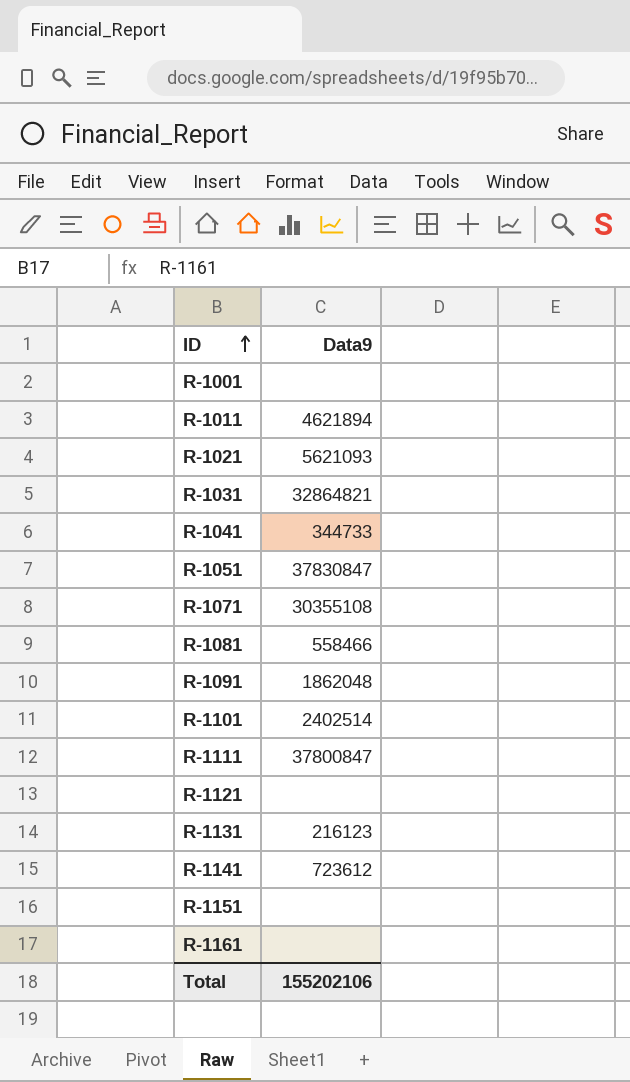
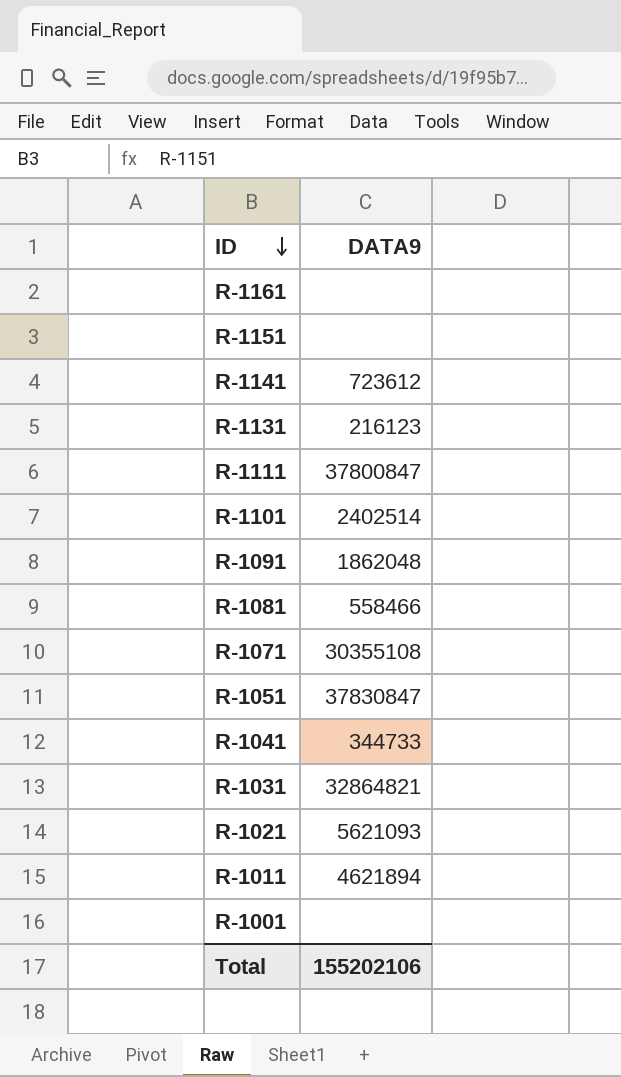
row order: ID ascending -> ID descending
column name: Data9 -> DATA9
row R-1121: none -> none

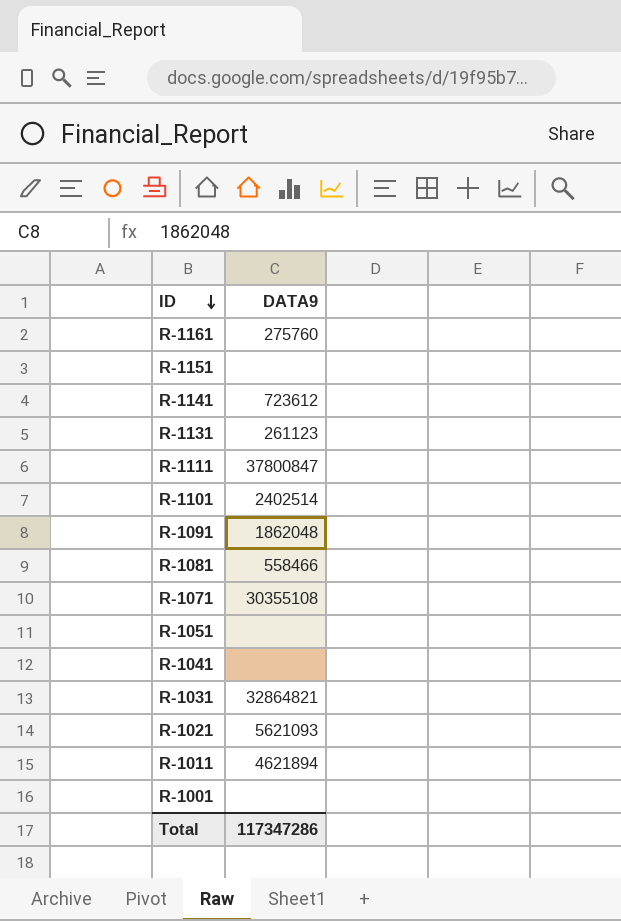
R-1161 | DATA9: none -> 275760
R-1131 | DATA9: 216123 -> 261123
R-1051 | DATA9: 37830847 -> none
R-1041 | DATA9: 344733 -> none
Total | DATA9: 155202106 -> 117347286

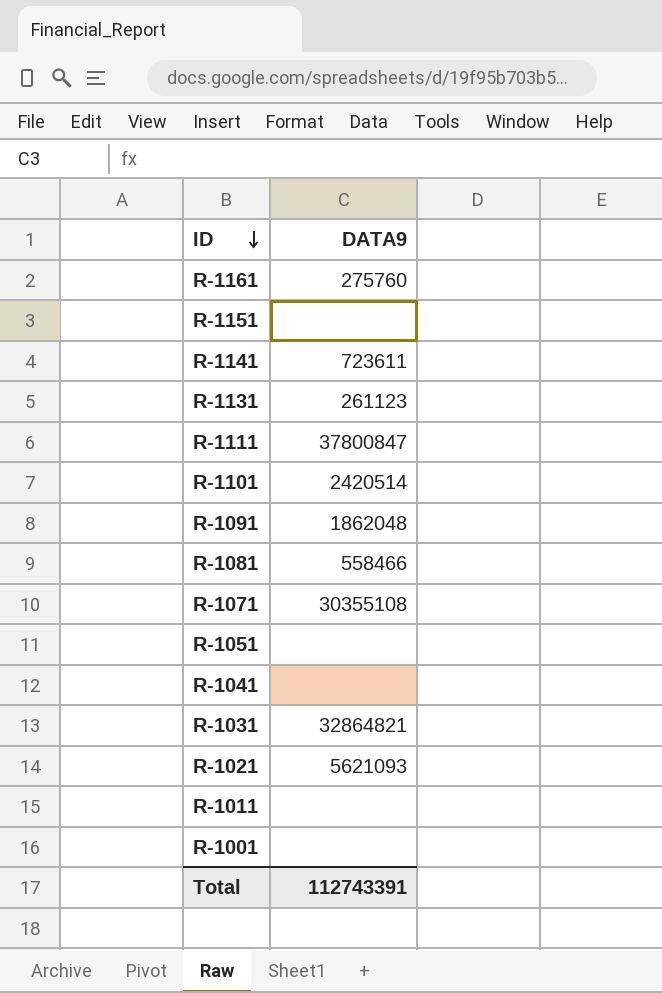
R-1141 | DATA9: 723612 -> 723611
R-1101 | DATA9: 2402514 -> 2420514
R-1011 | DATA9: 4621894 -> none
Total | DATA9: 117347286 -> 112743391

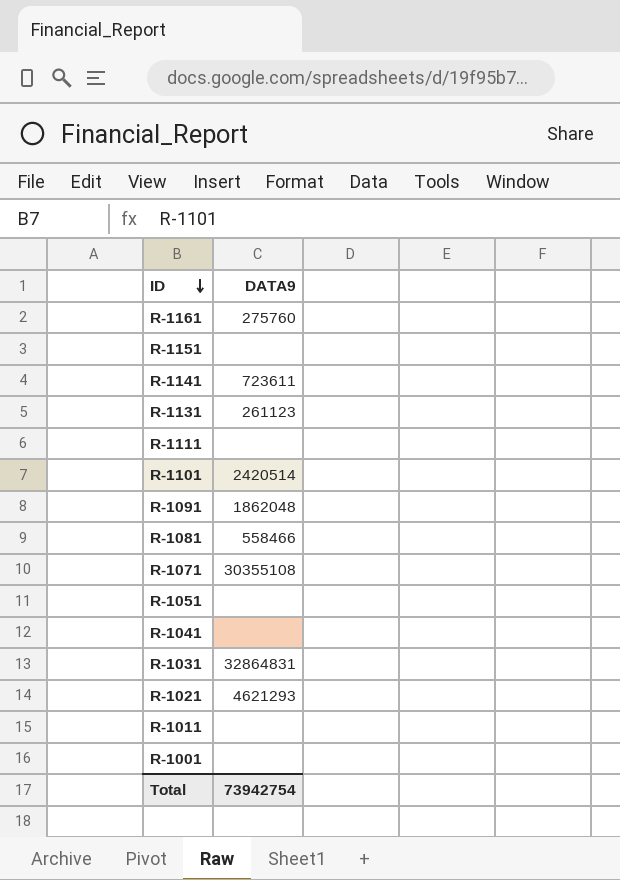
R-1111 | DATA9: 37800847 -> none
R-1031 | DATA9: 32864821 -> 32864831
R-1021 | DATA9: 5621093 -> 4621293
Total | DATA9: 112743391 -> 73942754

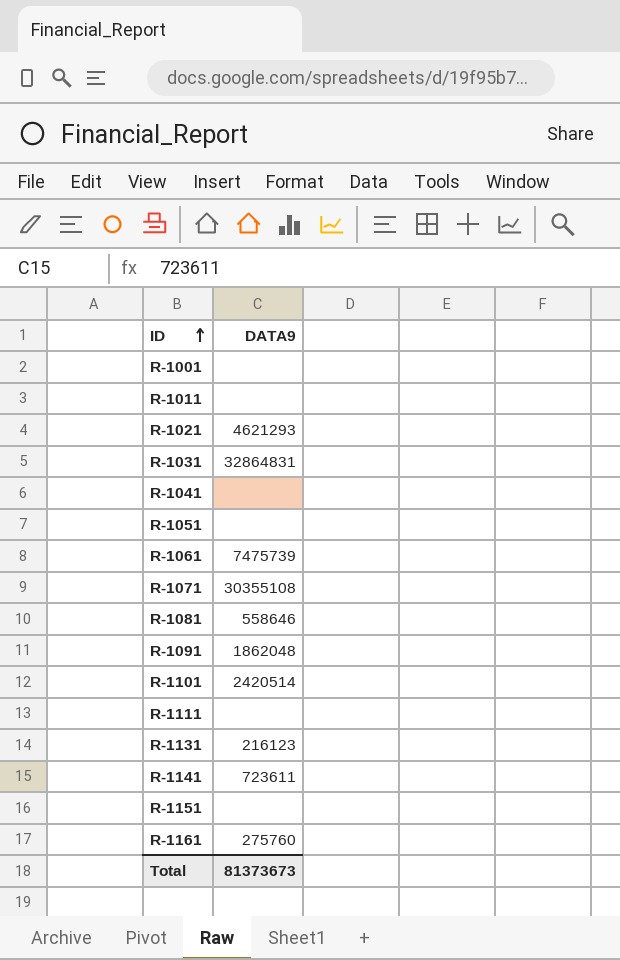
row order: ID descending -> ID ascending
row R-1061: none -> 7475739
R-1081 | DATA9: 558466 -> 558646
R-1131 | DATA9: 261123 -> 216123
Total | DATA9: 73942754 -> 81373673

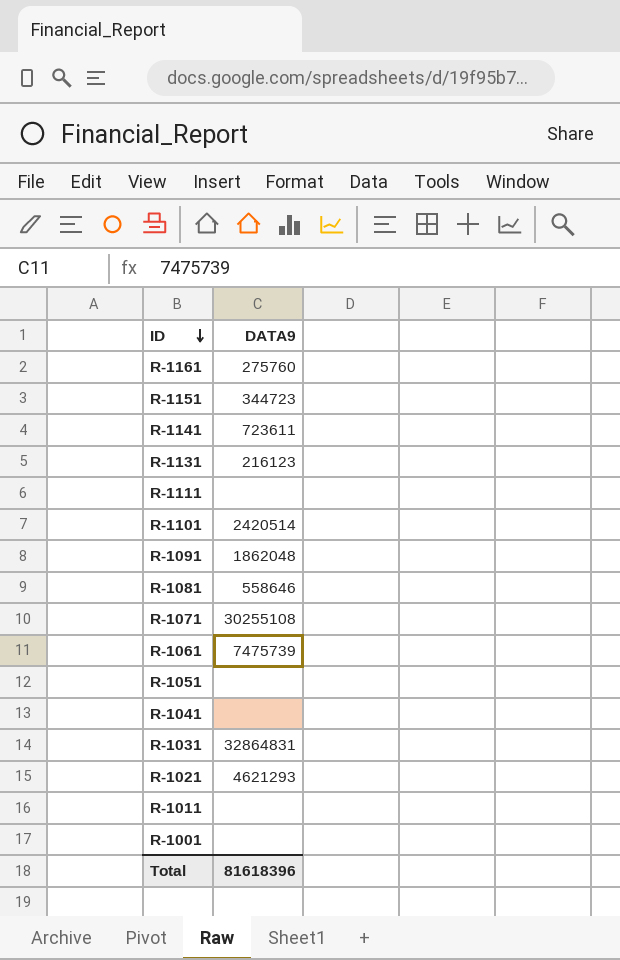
row order: ID ascending -> ID descending
R-1151 | DATA9: none -> 344723
R-1071 | DATA9: 30355108 -> 30255108
Total | DATA9: 81373673 -> 81618396

